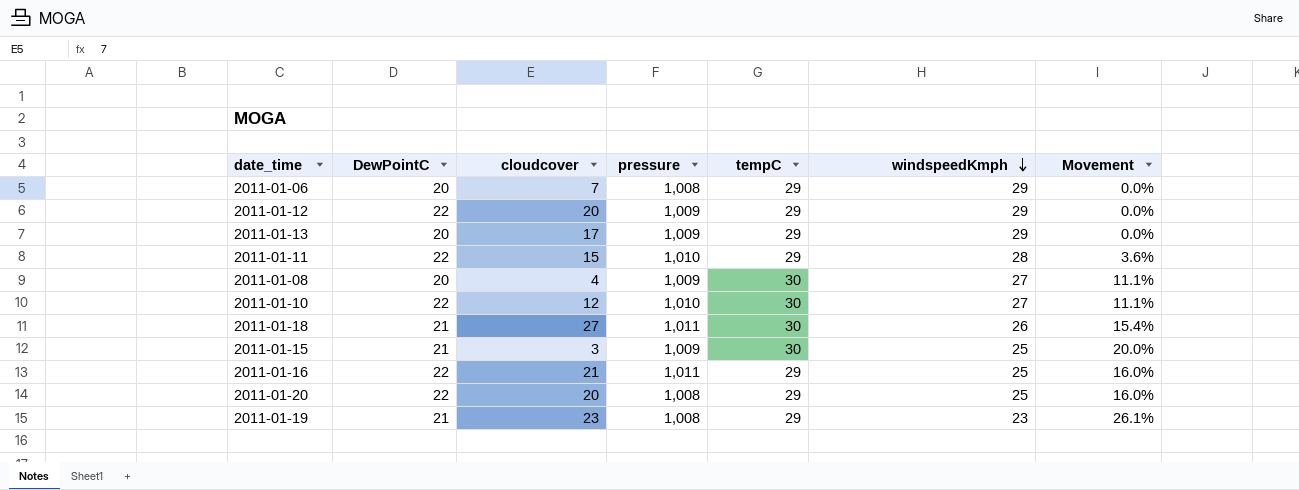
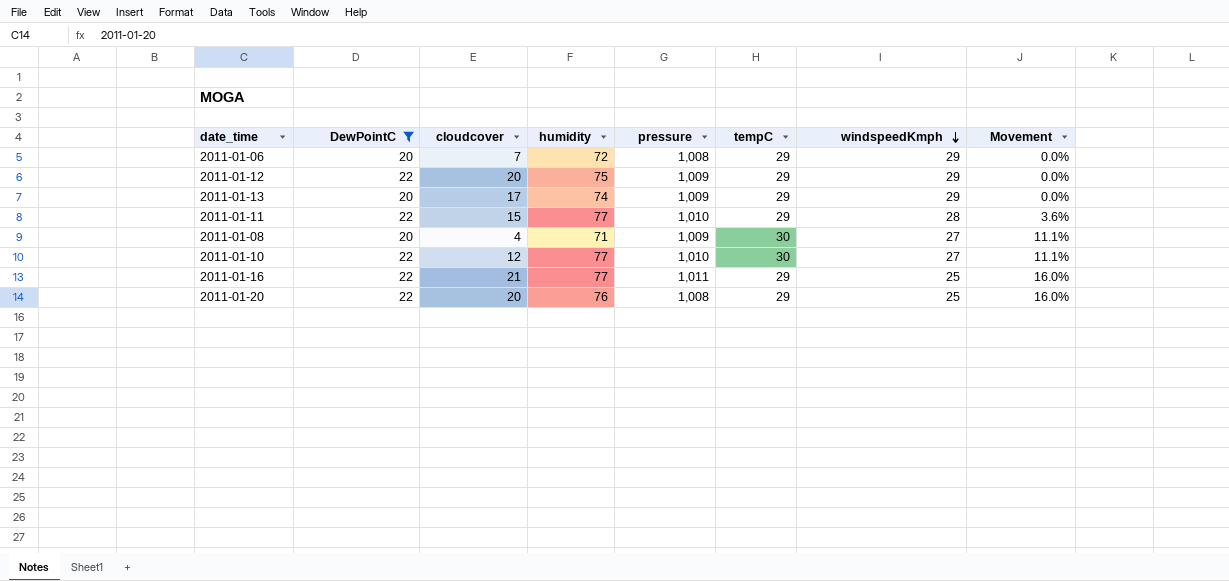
filter: none -> DewPointC != 21
column humidity | position: none -> 4

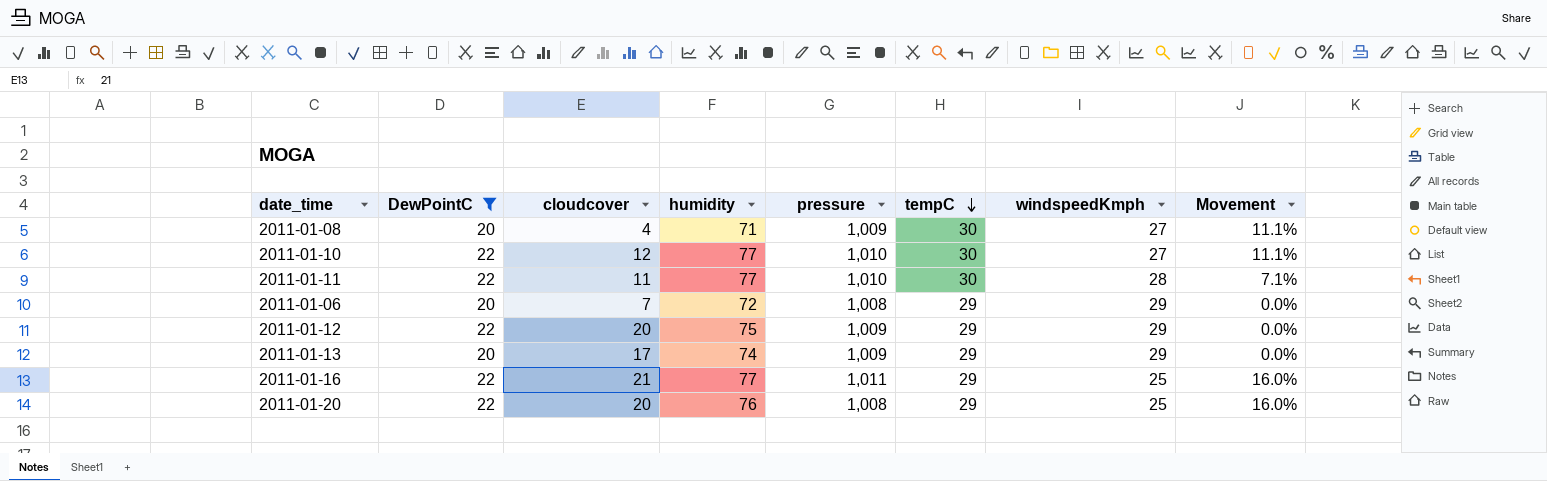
row order: windspeedKmph descending -> tempC descending
2011-01-11 | cloudcover: 15 -> 11
2011-01-11 | tempC: 29 -> 30
2011-01-11 | Movement: 3.6% -> 7.1%

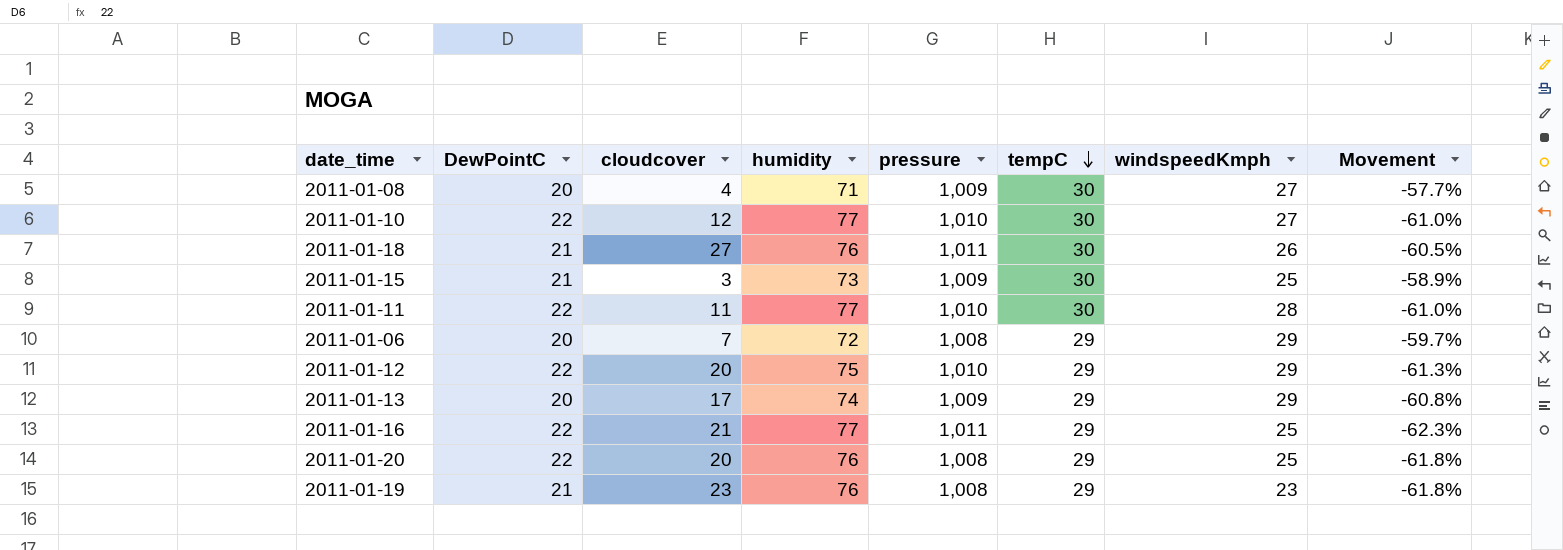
filter: DewPointC != 21 -> none
column Movement | formula: ([tempC] - [windspeedKmph]) / [windspeedKmph] -> ([tempC] - [humidity]) / [humidity]
2011-01-12 | pressure: 1,009 -> 1,010

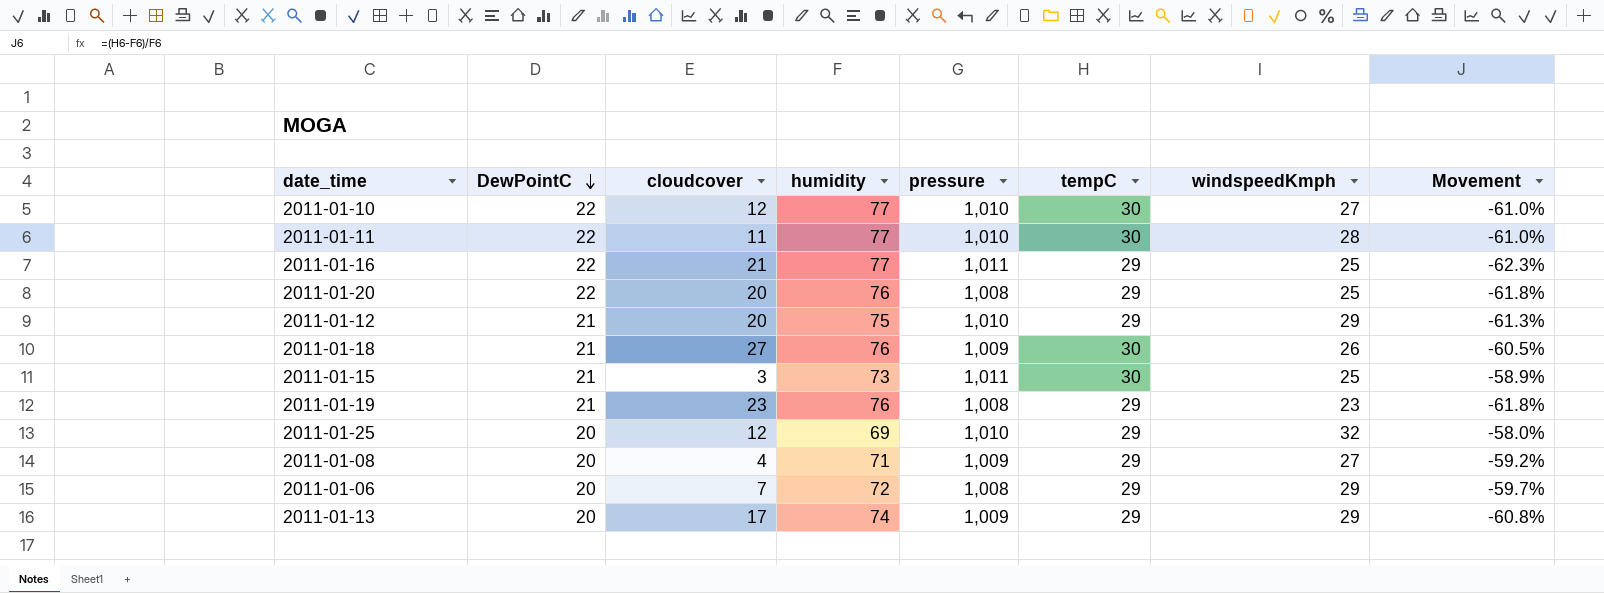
row order: tempC descending -> DewPointC descending
2011-01-12 | DewPointC: 22 -> 21
2011-01-18 | pressure: 1,011 -> 1,009
2011-01-15 | pressure: 1,009 -> 1,011
row 2011-01-25: none -> 20 | 12 | 69 | 1,010 | 29 | 32 | -58.0%
2011-01-08 | tempC: 30 -> 29
2011-01-08 | Movement: -57.7% -> -59.2%

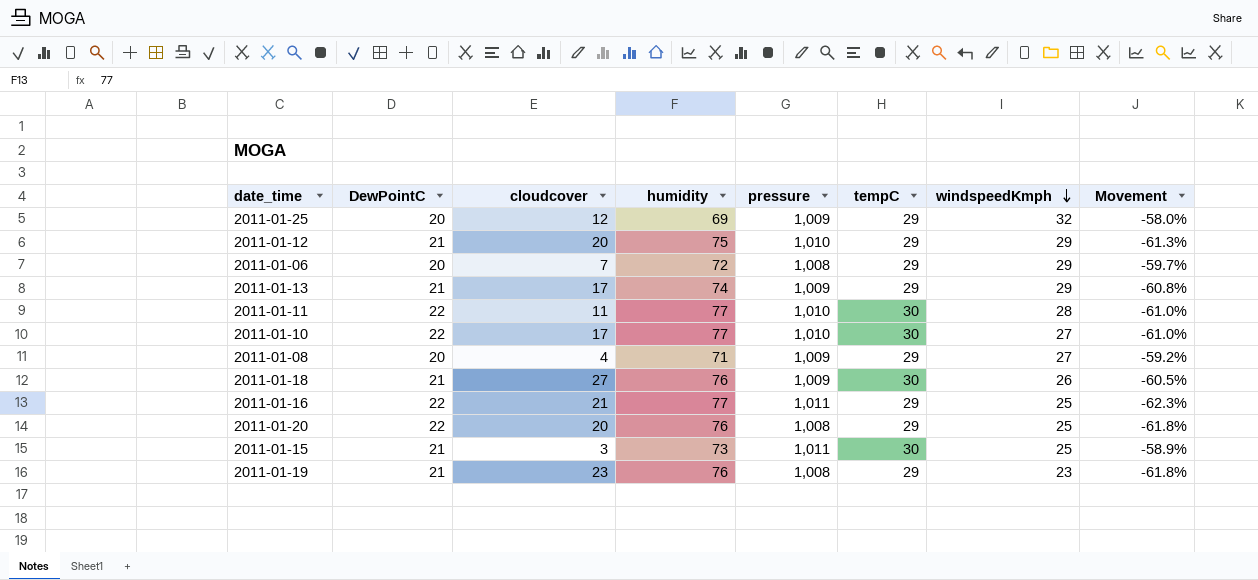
row order: DewPointC descending -> windspeedKmph descending
2011-01-25 | pressure: 1,010 -> 1,009
2011-01-13 | DewPointC: 20 -> 21
2011-01-10 | cloudcover: 12 -> 17

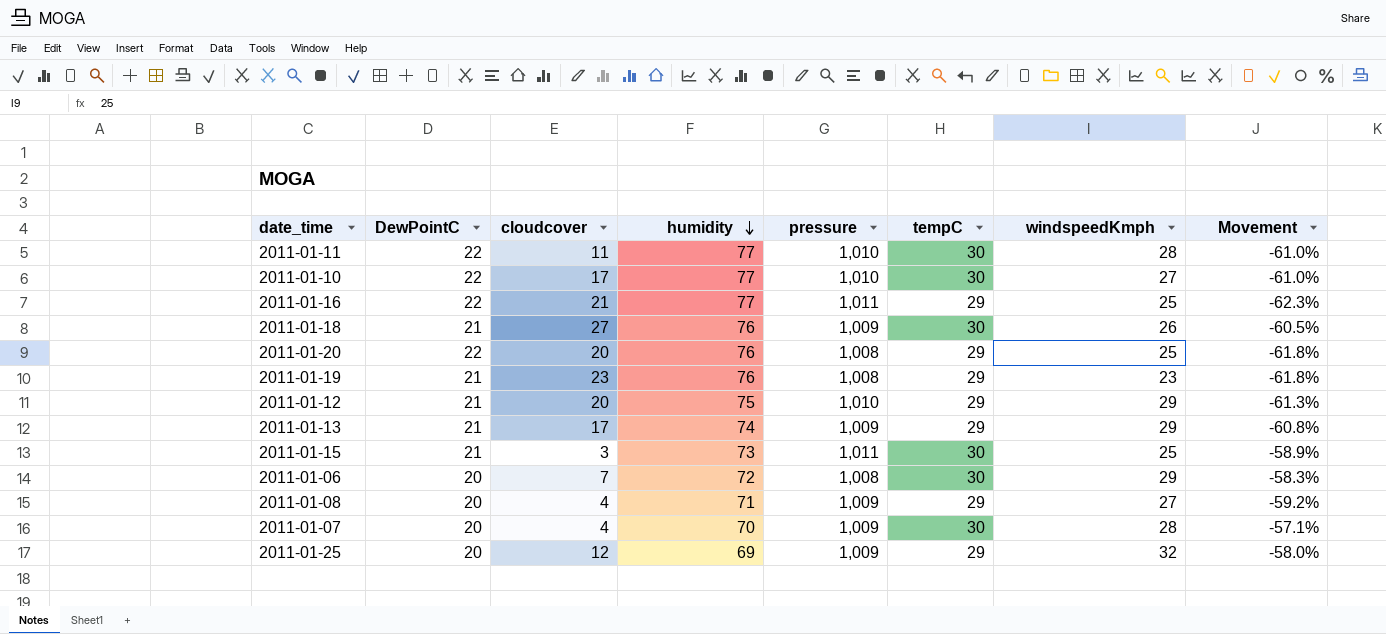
row order: windspeedKmph descending -> humidity descending
2011-01-06 | tempC: 29 -> 30
2011-01-06 | Movement: -59.7% -> -58.3%
row 2011-01-07: none -> 20 | 4 | 70 | 1,009 | 30 | 28 | -57.1%

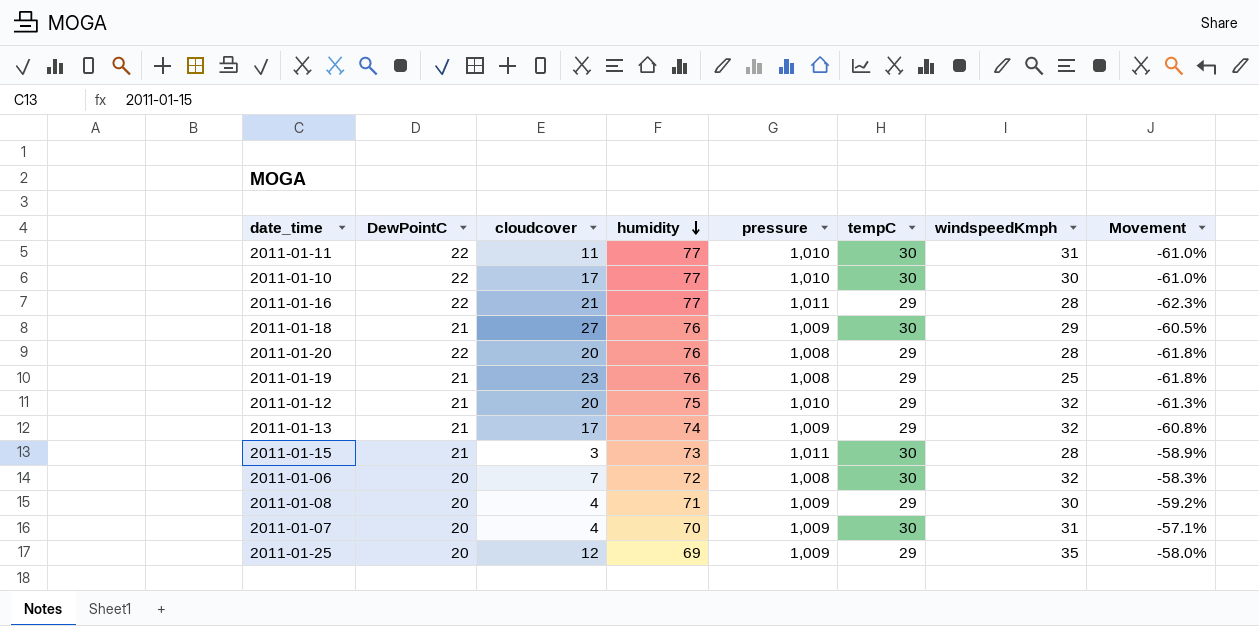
2011-01-11 | windspeedKmph: 28 -> 31
2011-01-10 | windspeedKmph: 27 -> 30
2011-01-16 | windspeedKmph: 25 -> 28
2011-01-18 | windspeedKmph: 26 -> 29
2011-01-20 | windspeedKmph: 25 -> 28
2011-01-19 | windspeedKmph: 23 -> 25
2011-01-12 | windspeedKmph: 29 -> 32
2011-01-13 | windspeedKmph: 29 -> 32
2011-01-15 | windspeedKmph: 25 -> 28
2011-01-06 | windspeedKmph: 29 -> 32
2011-01-08 | windspeedKmph: 27 -> 30
2011-01-07 | windspeedKmph: 28 -> 31
2011-01-25 | windspeedKmph: 32 -> 35

